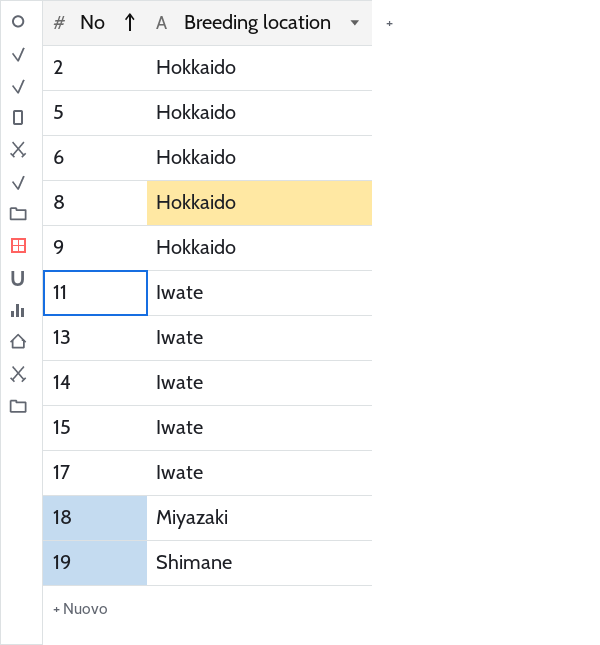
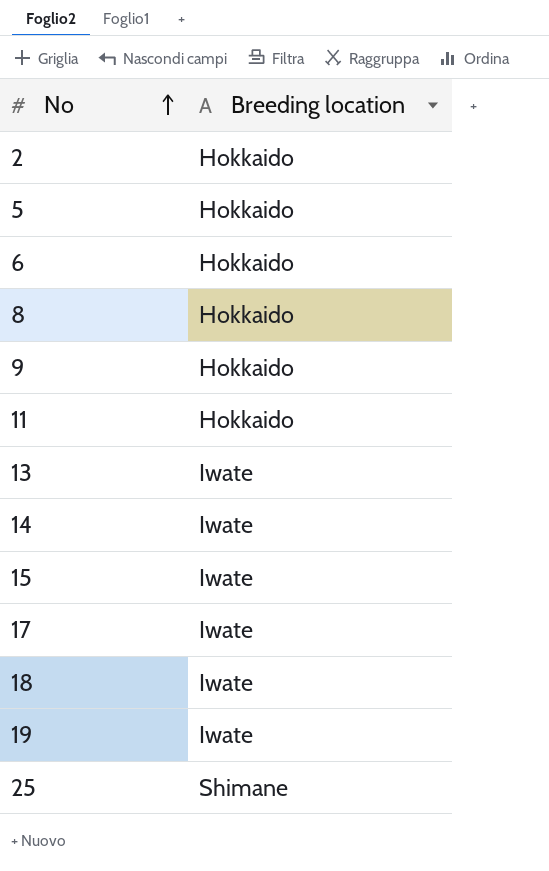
11 | Breeding location: Iwate -> Hokkaido
18 | Breeding location: Miyazaki -> Iwate
19 | Breeding location: Shimane -> Iwate
row 25: none -> Shimane

